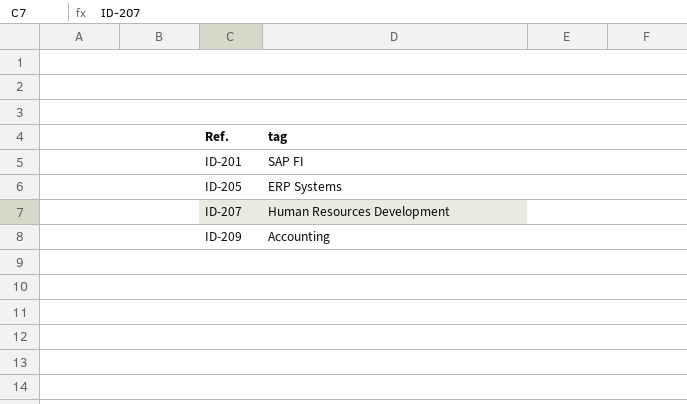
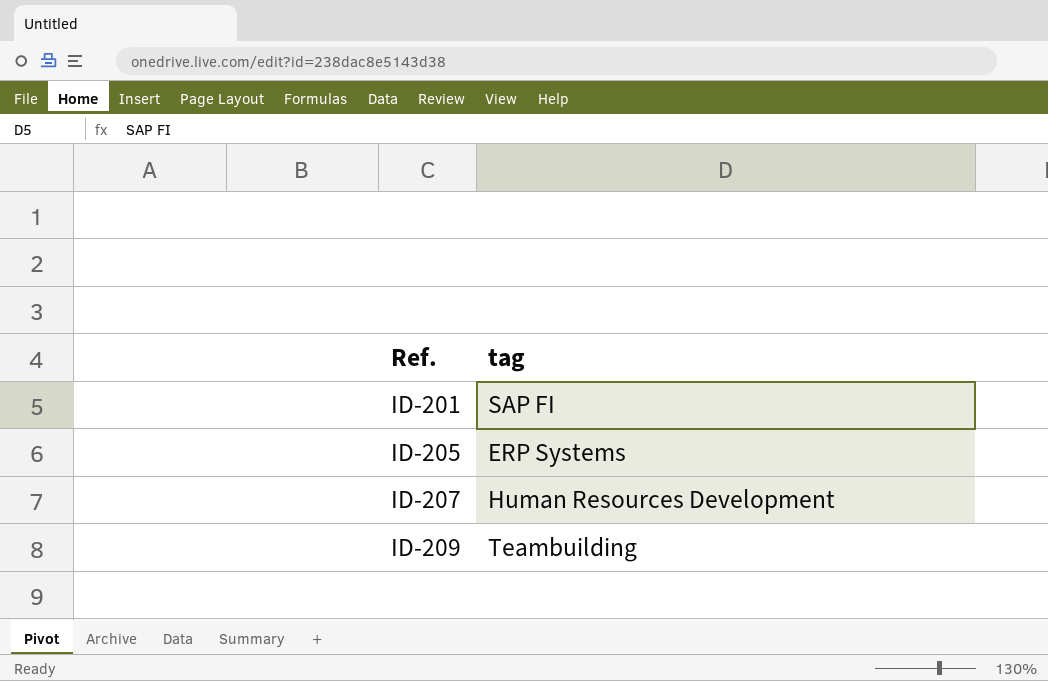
ID-209 | tag: Accounting -> Teambuilding

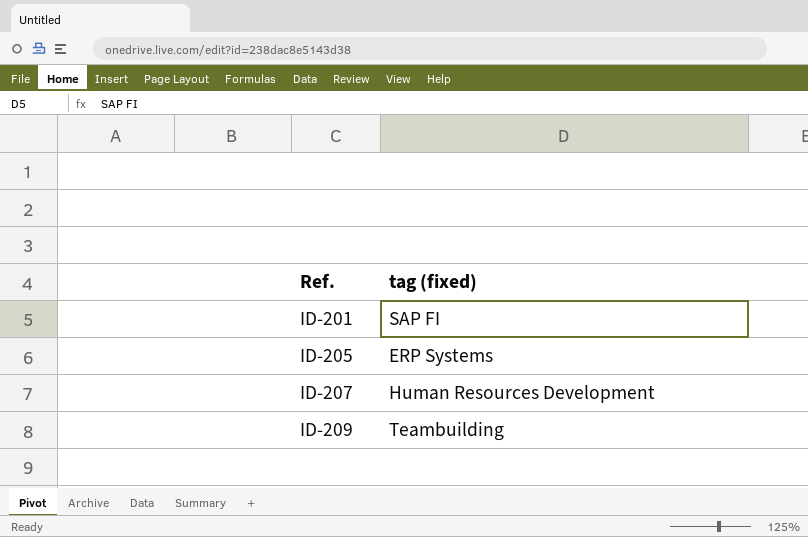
column name: tag -> tag (fixed)

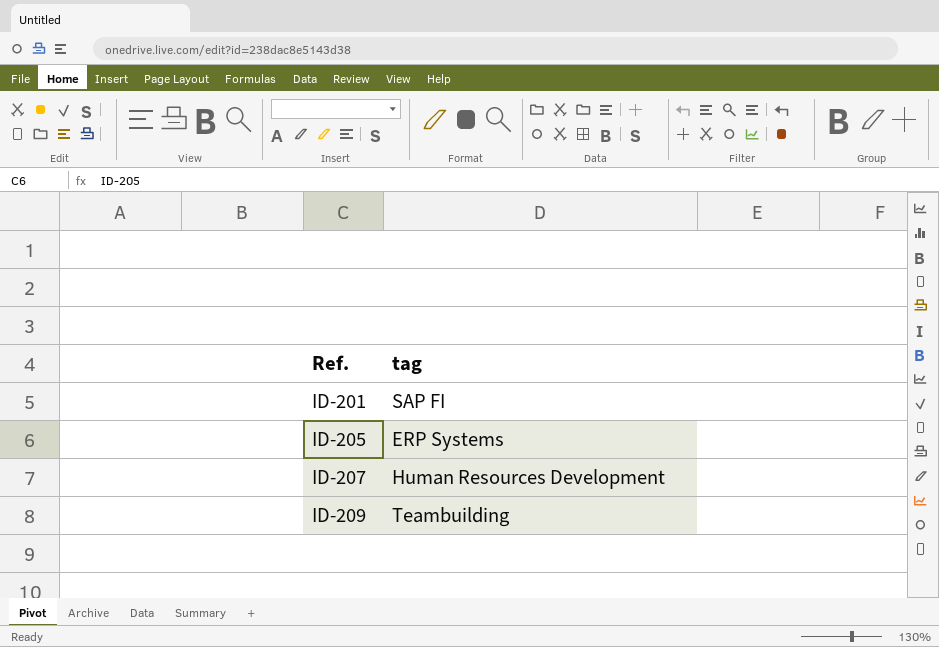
column name: tag (fixed) -> tag

